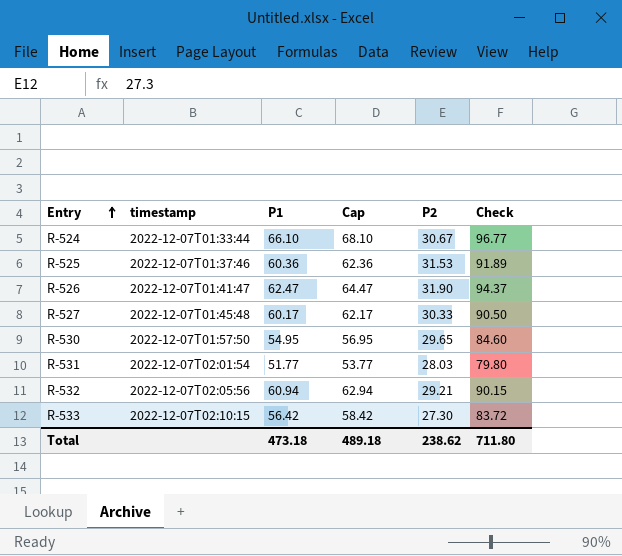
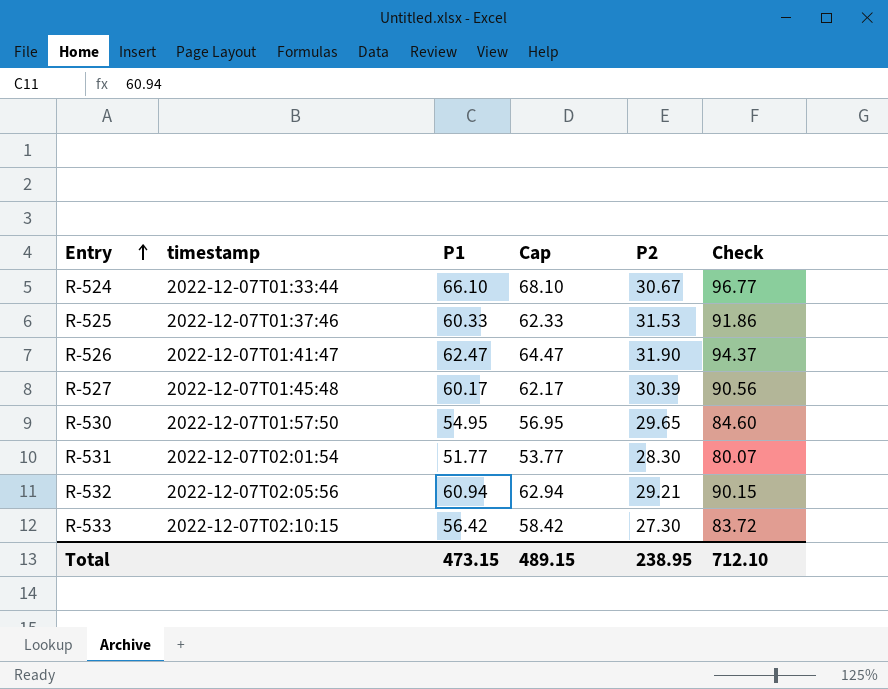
R-525 | P1: 60.36 -> 60.33
R-525 | Cap: 62.36 -> 62.33
R-525 | Check: 91.89 -> 91.86
R-527 | P2: 30.33 -> 30.39
R-527 | Check: 90.50 -> 90.56
R-531 | P2: 28.03 -> 28.30
R-531 | Check: 79.80 -> 80.07
Total | P1: 473.18 -> 473.15
Total | Cap: 489.18 -> 489.15
Total | P2: 238.62 -> 238.95
Total | Check: 711.80 -> 712.10

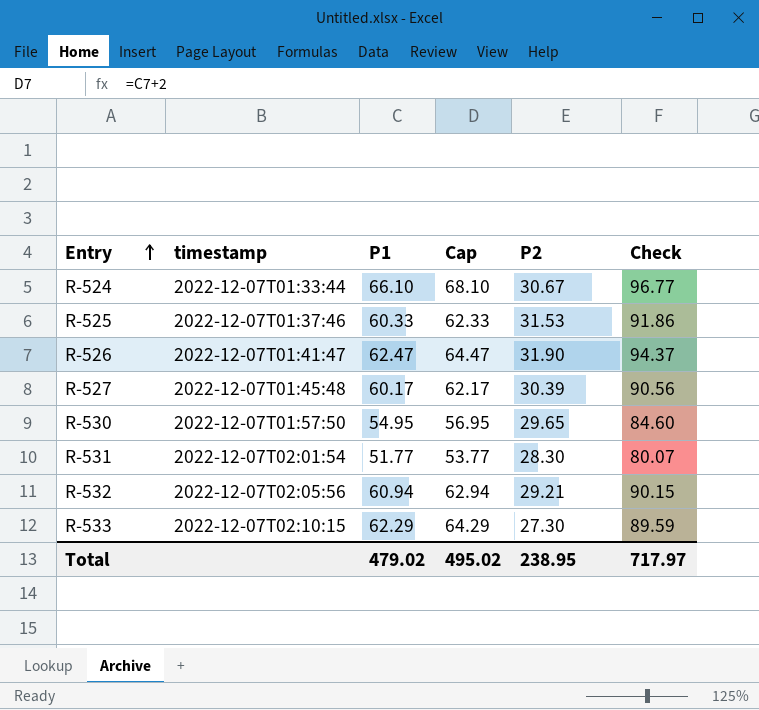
R-533 | P1: 56.42 -> 62.29
R-533 | Cap: 58.42 -> 64.29
R-533 | Check: 83.72 -> 89.59
Total | P1: 473.15 -> 479.02
Total | Cap: 489.15 -> 495.02
Total | Check: 712.10 -> 717.97

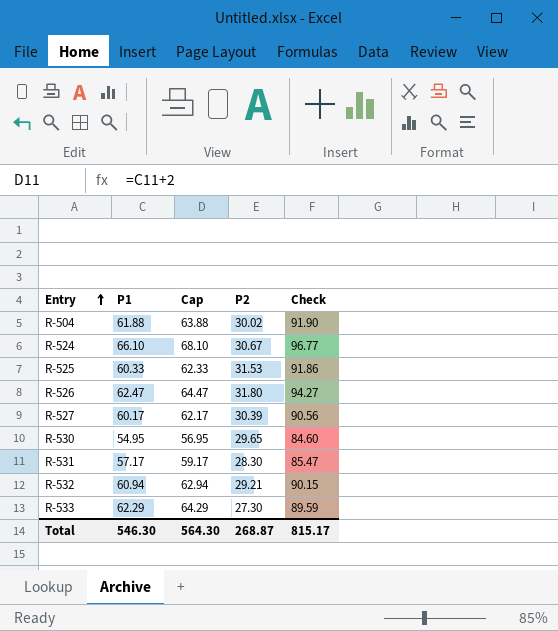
column timestamp | position: 2 -> none
row R-504: none -> 61.88 | 63.88 | 30.02 | 91.90
R-526 | P2: 31.90 -> 31.80
R-526 | Check: 94.37 -> 94.27
R-531 | P1: 51.77 -> 57.17
R-531 | Cap: 53.77 -> 59.17
R-531 | Check: 80.07 -> 85.47
Total | P1: 479.02 -> 546.30
Total | Cap: 495.02 -> 564.30
Total | P2: 238.95 -> 268.87
Total | Check: 717.97 -> 815.17

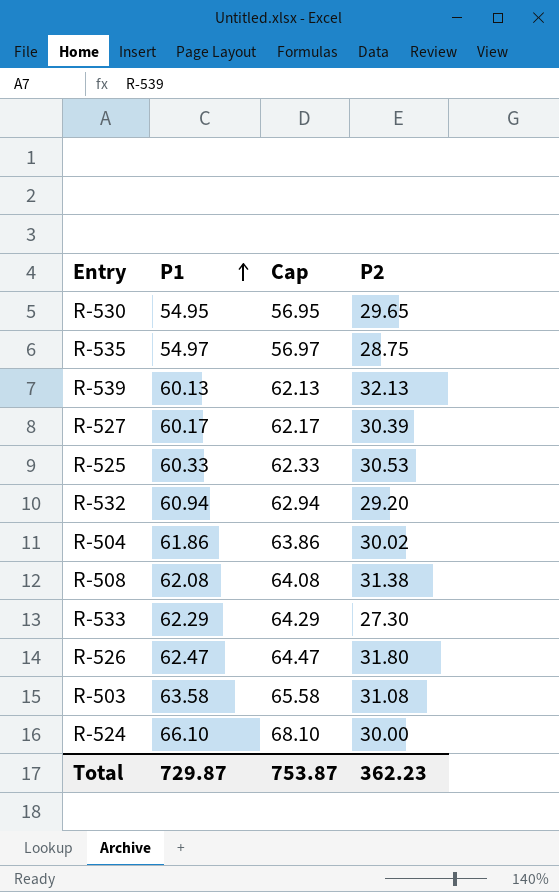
row order: Entry ascending -> P1 ascending
column Check | formula: [P1] + [P2] -> none
row R-531: 57.17 | 59.17 | 28.30 | 85.47 -> none
row R-535: none -> 54.97 | 56.97 | 28.75
row R-539: none -> 60.13 | 62.13 | 32.13
R-525 | P2: 31.53 -> 30.53
R-532 | P2: 29.21 -> 29.20
R-504 | P1: 61.88 -> 61.86
R-504 | Cap: 63.88 -> 63.86
row R-508: none -> 62.08 | 64.08 | 31.38
row R-503: none -> 63.58 | 65.58 | 31.08
R-524 | P2: 30.67 -> 30.00
Total | P1: 546.30 -> 729.87
Total | Cap: 564.30 -> 753.87
Total | P2: 268.87 -> 362.23

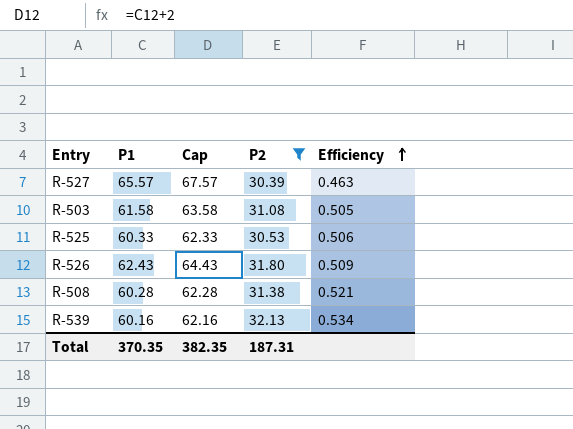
filter: none -> P2 >= 30.39
row order: P1 ascending -> Efficiency ascending
column Efficiency | formula: none -> [P2] / [P1]
R-527 | P1: 60.17 -> 65.57
R-527 | Cap: 62.17 -> 67.57
R-503 | P1: 63.58 -> 61.58
R-503 | Cap: 65.58 -> 63.58
R-526 | P1: 62.47 -> 62.43
R-526 | Cap: 64.47 -> 64.43
R-508 | P1: 62.08 -> 60.28
R-508 | Cap: 64.08 -> 62.28
R-539 | P1: 60.13 -> 60.16
R-539 | Cap: 62.13 -> 62.16
Total | P1: 729.87 -> 370.35
Total | Cap: 753.87 -> 382.35
Total | P2: 362.23 -> 187.31

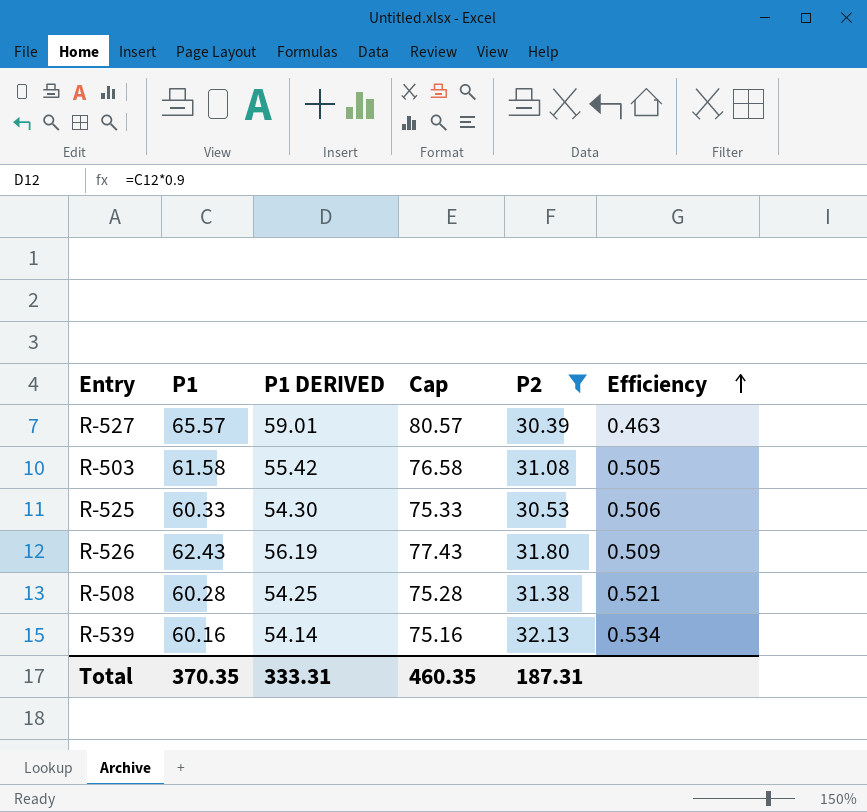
column P1 DERIVED | formula: none -> [P1] * 0.9
column Cap | formula: [P1] + 2 -> [P1] + 15
Total | Cap: 382.35 -> 460.35

